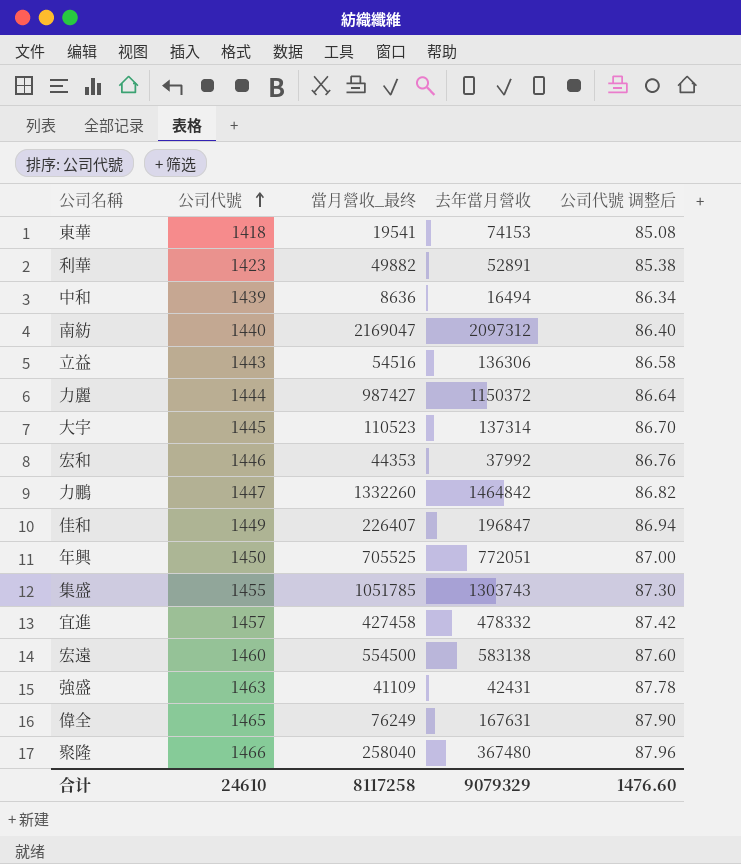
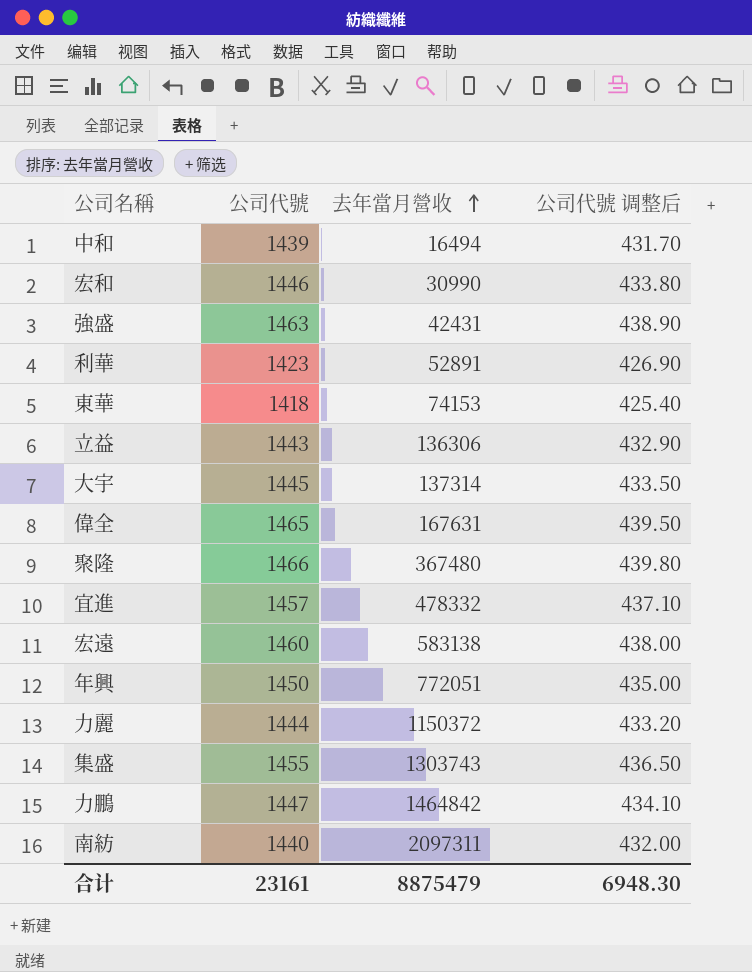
row order: 公司代號 ascending -> 去年當月營收 ascending
column 當月營收_最终 | position: 3 -> none
column 公司代號 调整后 | formula: [公司代號] * 0.06 -> [公司代號] * 0.3
row 佳和: 1449 | 226407 | 196847 | 86.94 -> none
宏和 | 去年當月營收: 37992 -> 30990
南紡 | 去年當月營收: 2097312 -> 2097311
合计 | 公司代號: 24610 -> 23161
合计 | 去年當月營收: 9079329 -> 8875479
合计 | 公司代號 调整后: 1476.60 -> 6948.30

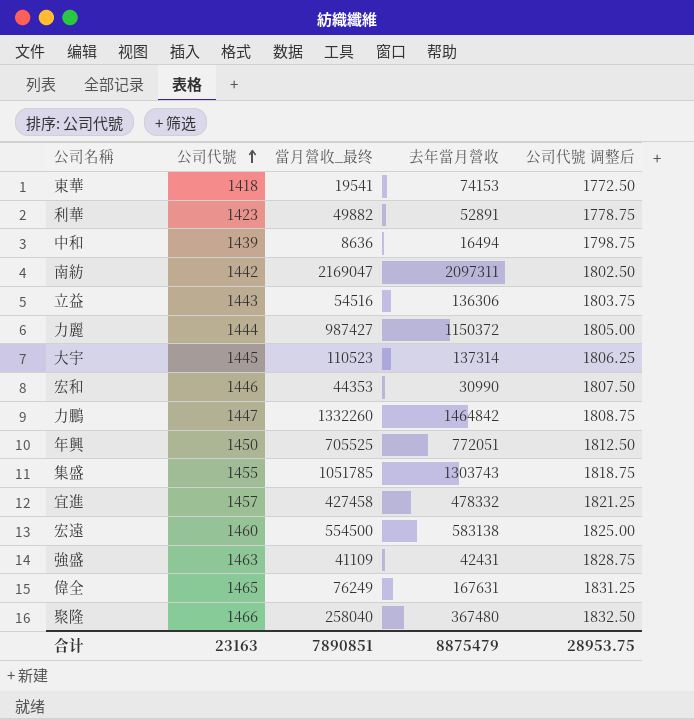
row order: 去年當月營收 ascending -> 公司代號 ascending
column 當月營收_最终 | position: none -> 3
column 公司代號 调整后 | formula: [公司代號] * 0.3 -> [公司代號] * 1.25
南紡 | 公司代號: 1440 -> 1442
合计 | 公司代號: 23161 -> 23163
合计 | 公司代號 调整后: 6948.30 -> 28953.75

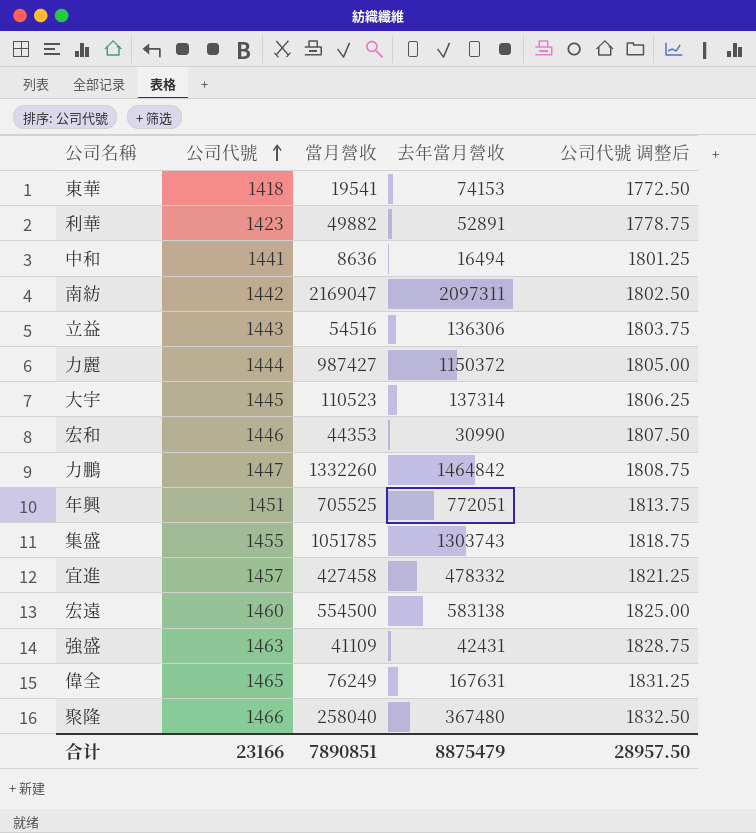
column name: 當月營收_最终 -> 當月營收
中和 | 公司代號: 1439 -> 1441
中和 | 公司代號 调整后: 1798.75 -> 1801.25
年興 | 公司代號: 1450 -> 1451
年興 | 公司代號 调整后: 1812.50 -> 1813.75
合计 | 公司代號: 23163 -> 23166
合计 | 公司代號 调整后: 28953.75 -> 28957.50

